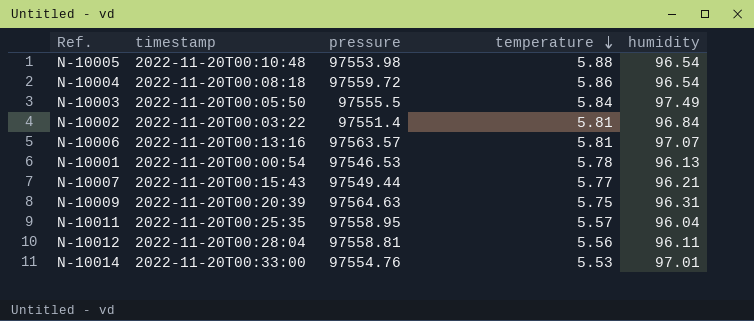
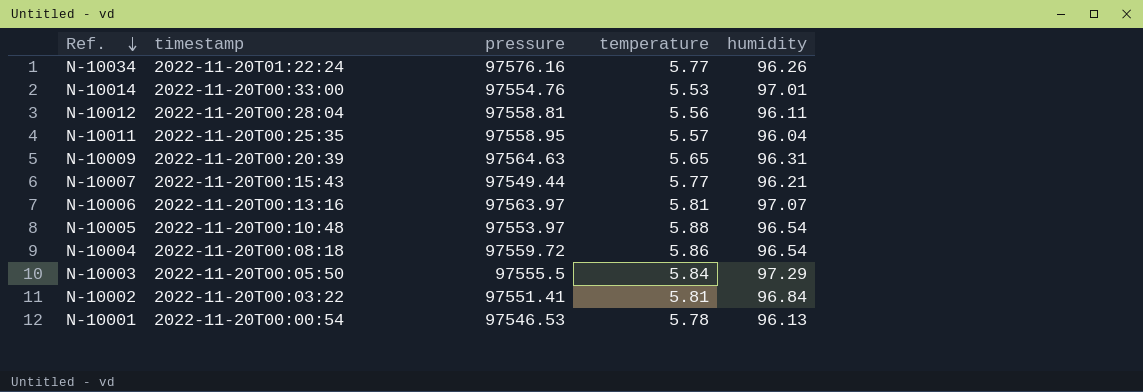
row order: temperature descending -> Ref. descending
row N-10034: none -> 2022-11-20T01:22:24 | 97576.16 | 5.77 | 96.26
N-10009 | temperature: 5.75 -> 5.65
N-10006 | pressure: 97563.57 -> 97563.97
N-10005 | pressure: 97553.98 -> 97553.97
N-10003 | humidity: 97.49 -> 97.29
N-10002 | pressure: 97551.4 -> 97551.41

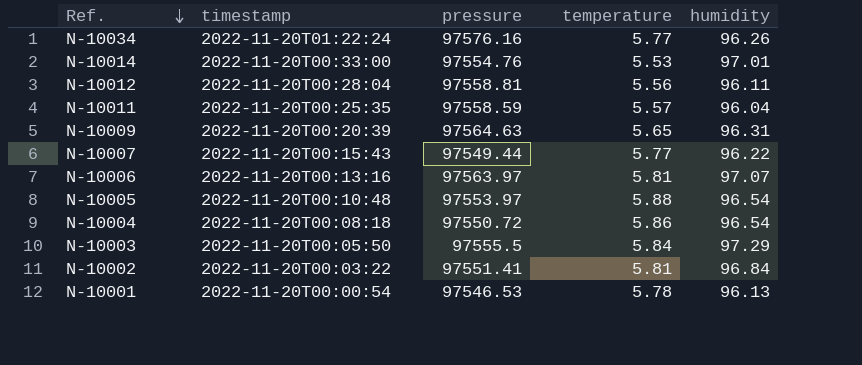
N-10011 | pressure: 97558.95 -> 97558.59
N-10007 | humidity: 96.21 -> 96.22
N-10004 | pressure: 97559.72 -> 97550.72

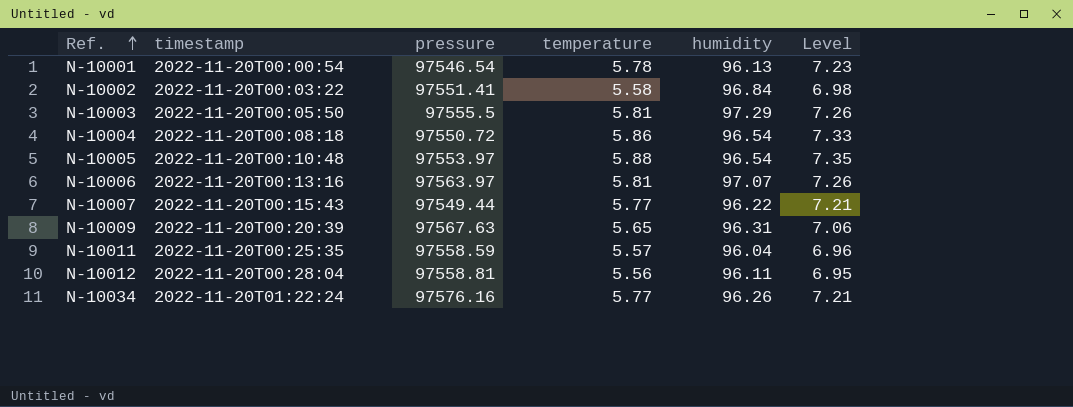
row order: Ref. descending -> Ref. ascending
column Level | formula: none -> [temperature] * 1.25
row N-10014: 2022-11-20T00:33:00 | 97554.76 | 5.53 | 97.01 -> none
N-10001 | pressure: 97546.53 -> 97546.54
N-10002 | temperature: 5.81 -> 5.58
N-10003 | temperature: 5.84 -> 5.81
N-10009 | pressure: 97564.63 -> 97567.63

